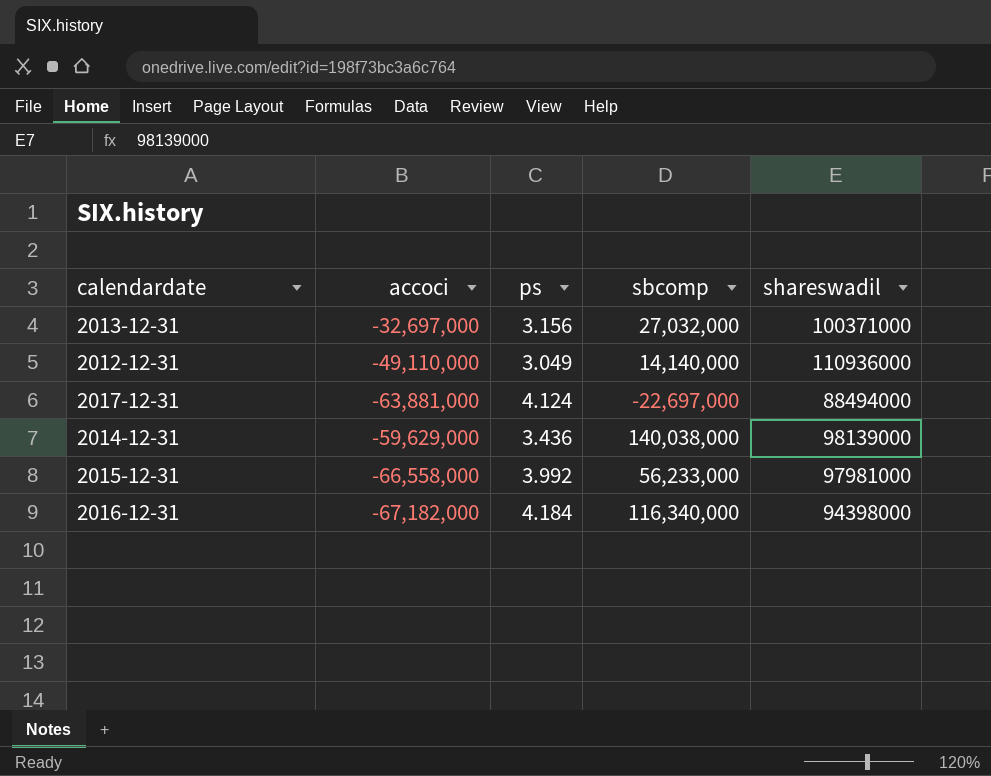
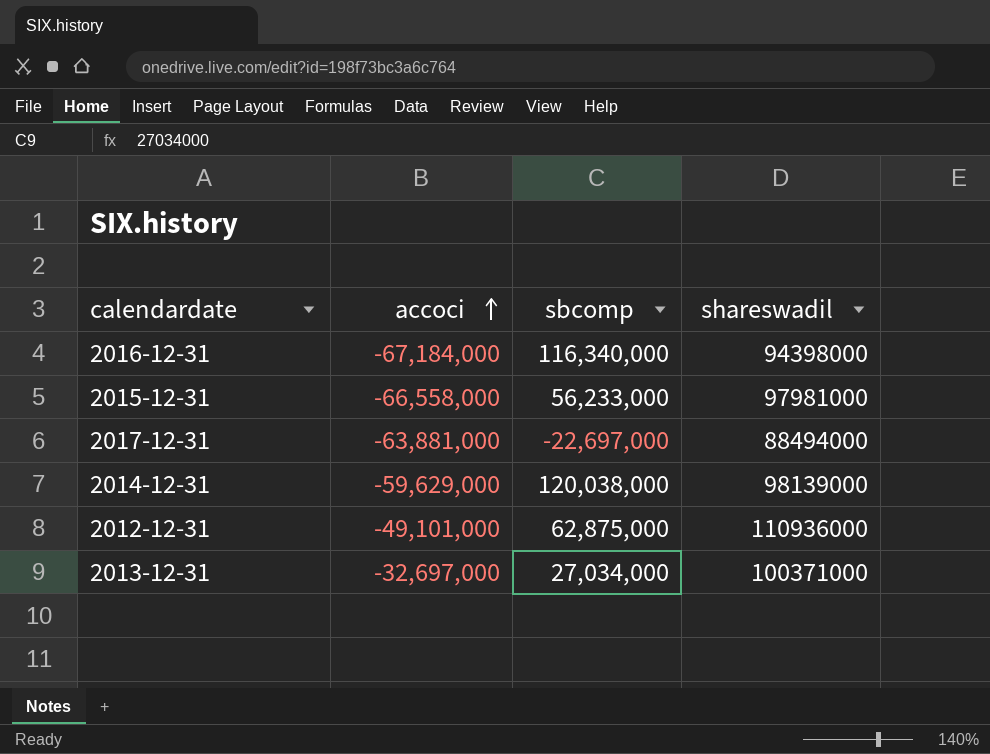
row order: none -> accoci ascending
column ps | position: 3 -> none
2016-12-31 | accoci: -67,182,000 -> -67,184,000
2014-12-31 | sbcomp: 140,038,000 -> 120,038,000
2012-12-31 | accoci: -49,110,000 -> -49,101,000
2012-12-31 | sbcomp: 14,140,000 -> 62,875,000
2013-12-31 | sbcomp: 27,032,000 -> 27,034,000

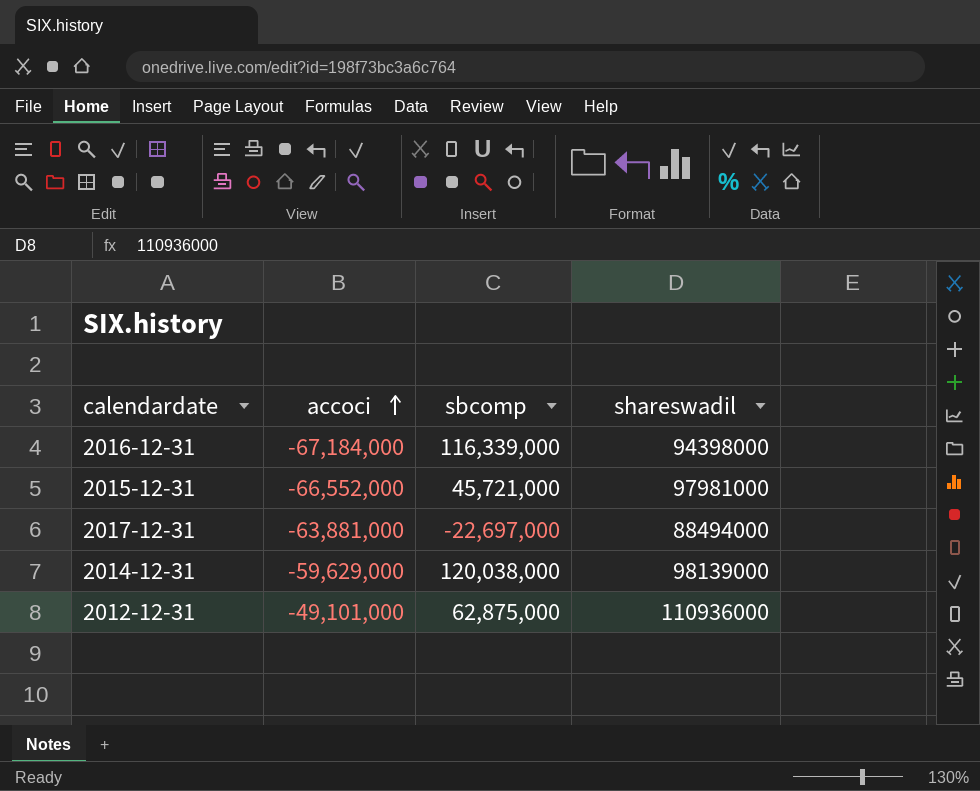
row 2013-12-31: -32,697,000 | 27,034,000 | 100371000 -> none
2016-12-31 | sbcomp: 116,340,000 -> 116,339,000
2015-12-31 | accoci: -66,558,000 -> -66,552,000
2015-12-31 | sbcomp: 56,233,000 -> 45,721,000

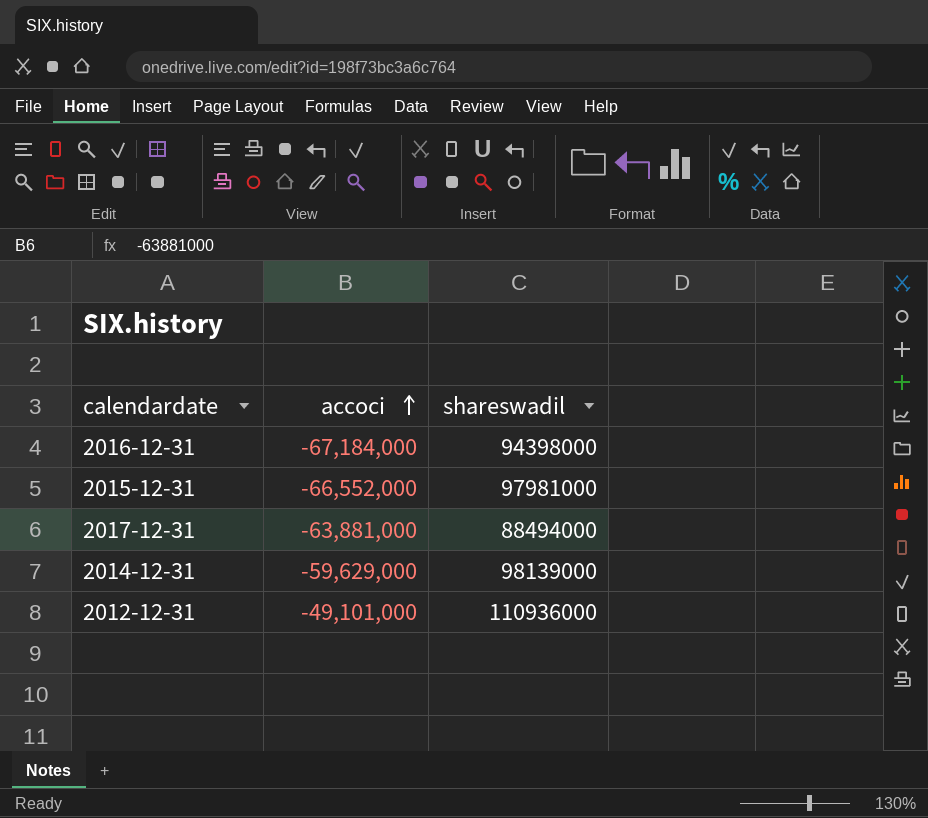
column sbcomp | position: 3 -> none

